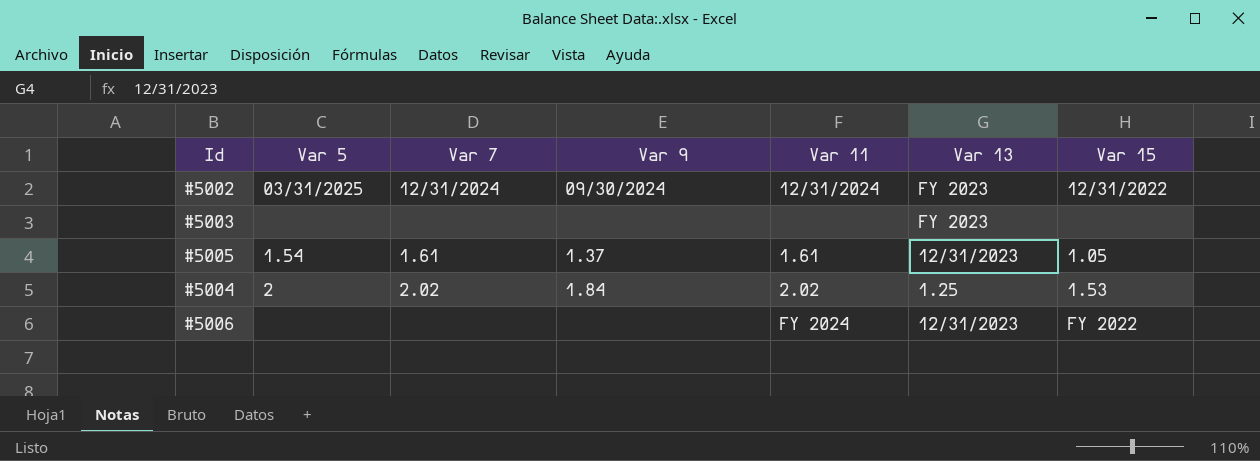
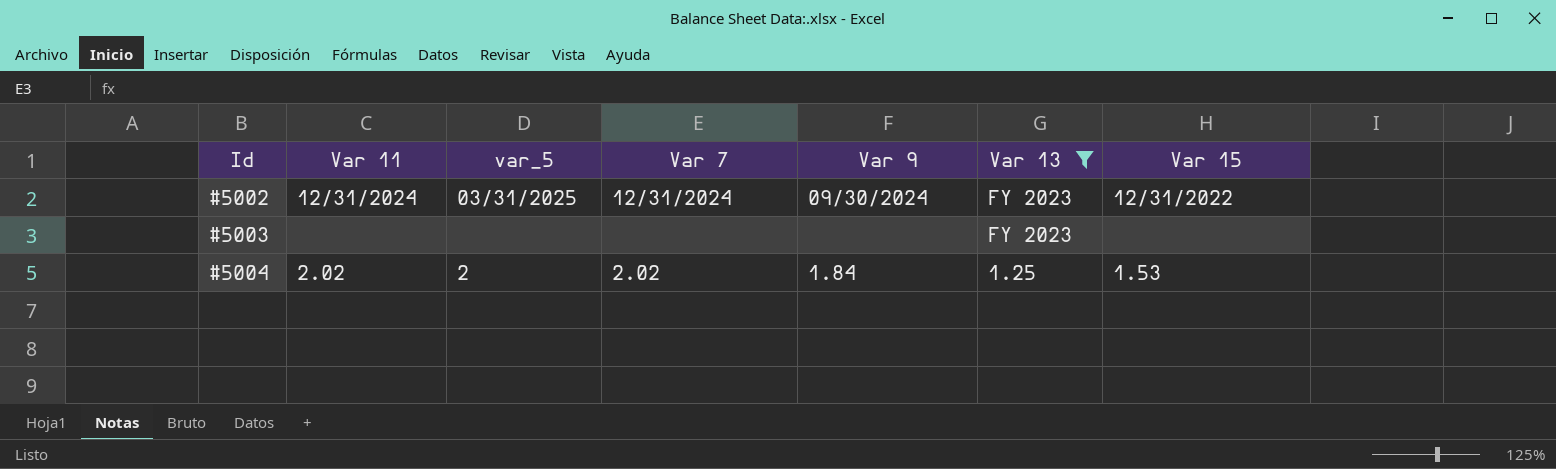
filter: none -> Var 13 != 12/31/2023
column Var 11 | position: 5 -> 2
column name: Var 5 -> var_5

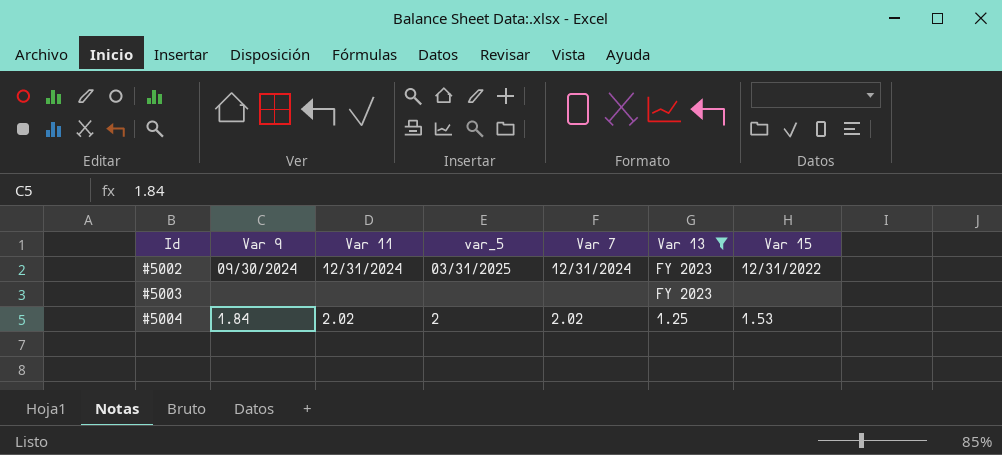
column Var 9 | position: 5 -> 2

